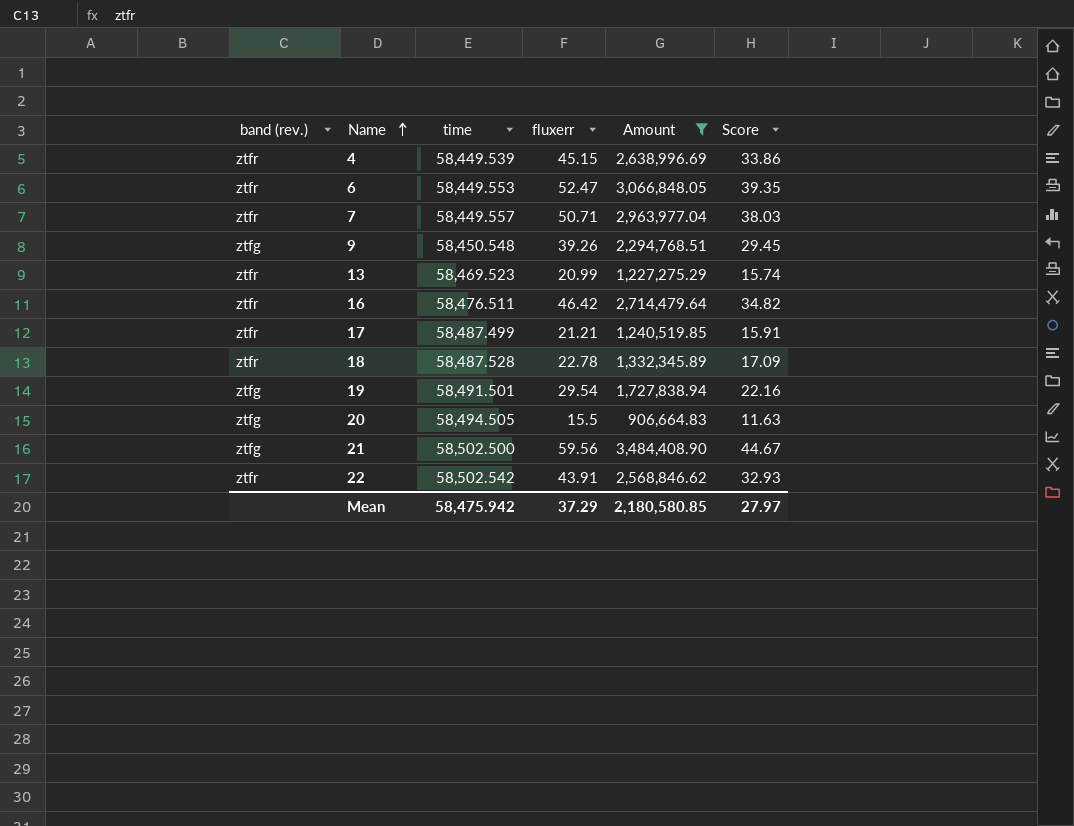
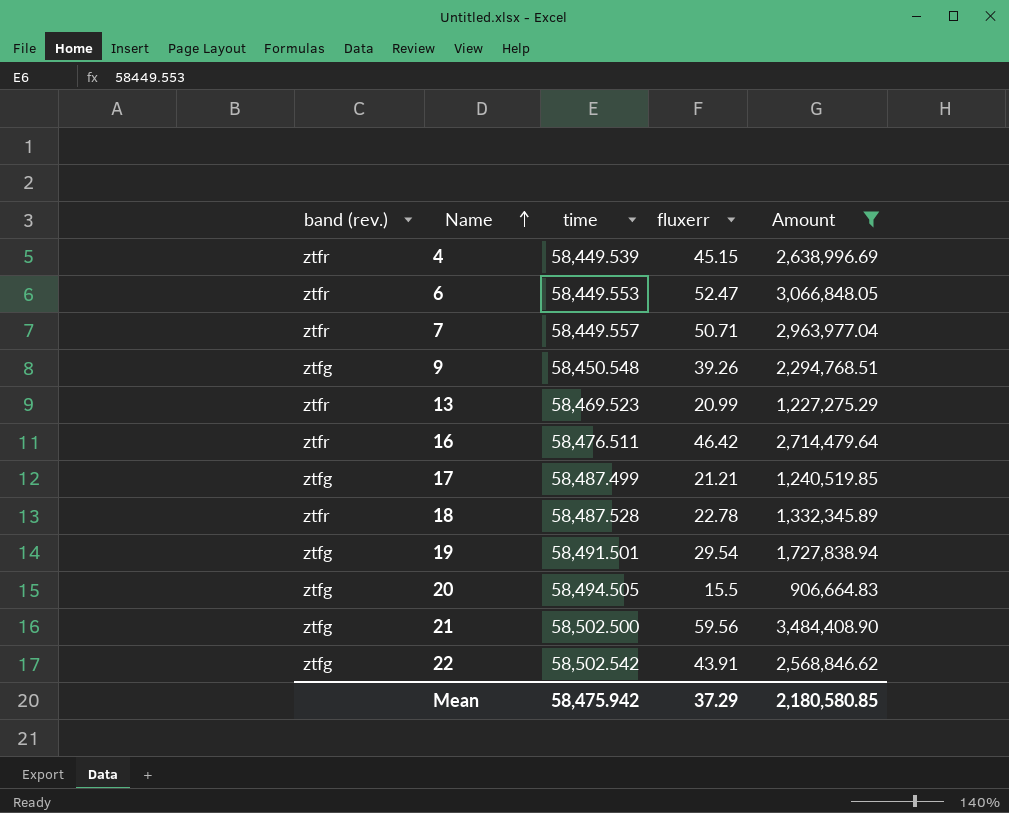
column Score | formula: [fluxerr] * 0.75 -> none
17 | band (rev.): ztfr -> ztfg
22 | band (rev.): ztfr -> ztfg

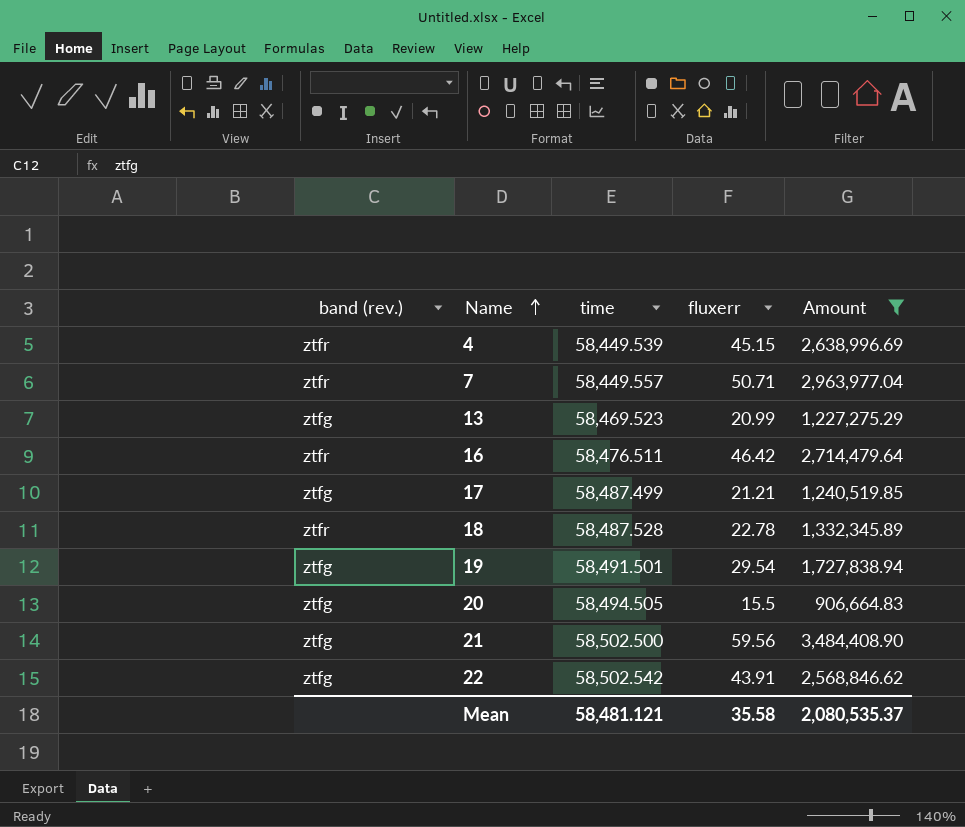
row 6: ztfr | 58,449.553 | 52.47 | 3,066,848.05 -> none
row 9: ztfg | 58,450.548 | 39.26 | 2,294,768.51 -> none
13 | band (rev.): ztfr -> ztfg
Mean | time: 58,475.942 -> 58,481.121
Mean | fluxerr: 37.29 -> 35.58
Mean | Amount: 2,180,580.85 -> 2,080,535.37

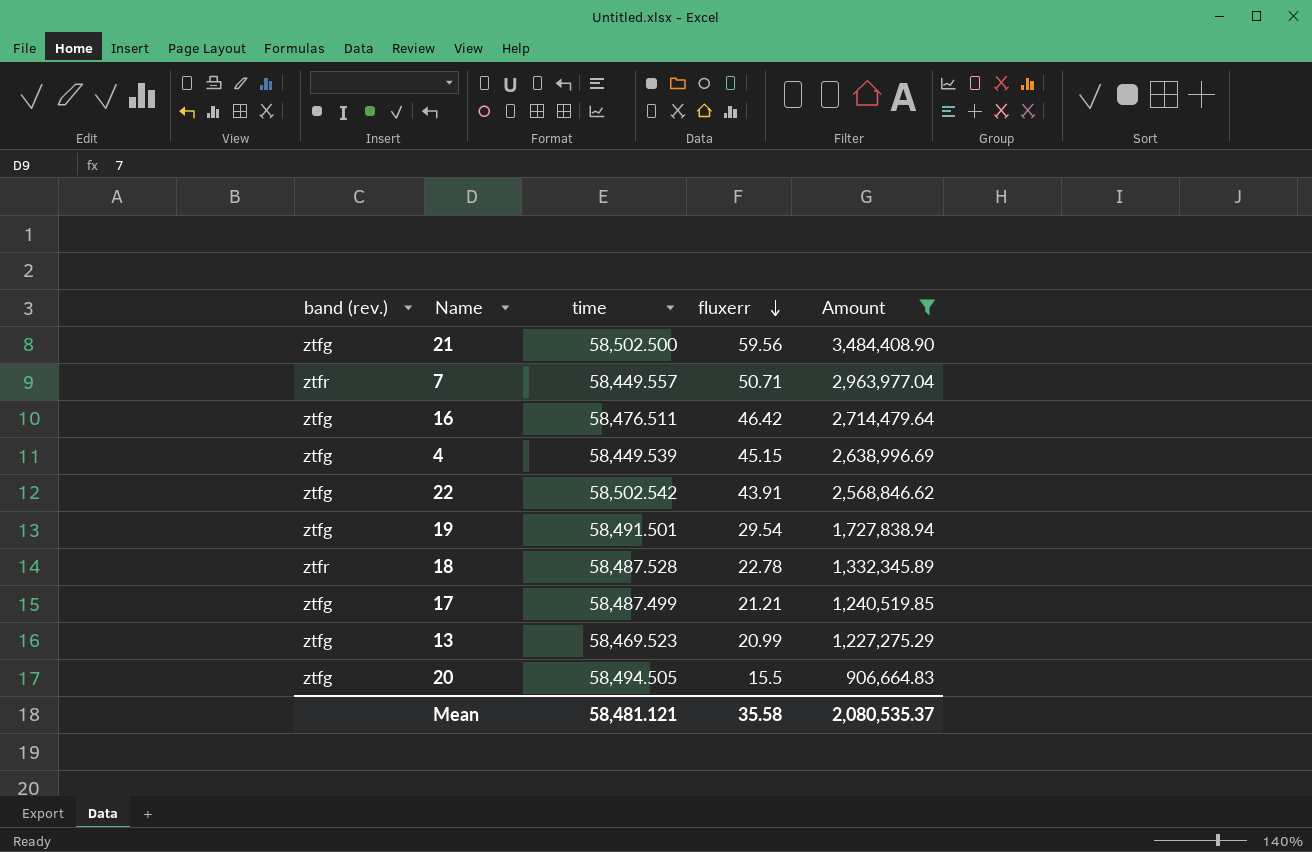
row order: Name ascending -> fluxerr descending
16 | band (rev.): ztfr -> ztfg
4 | band (rev.): ztfr -> ztfg

